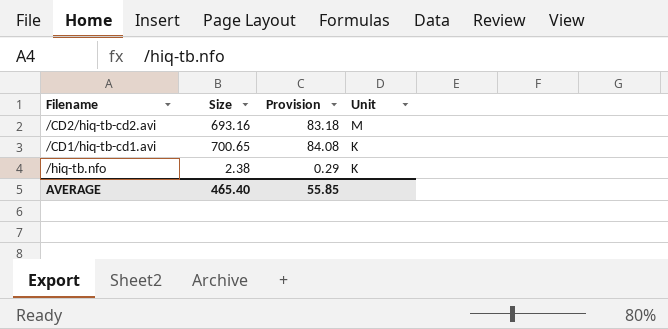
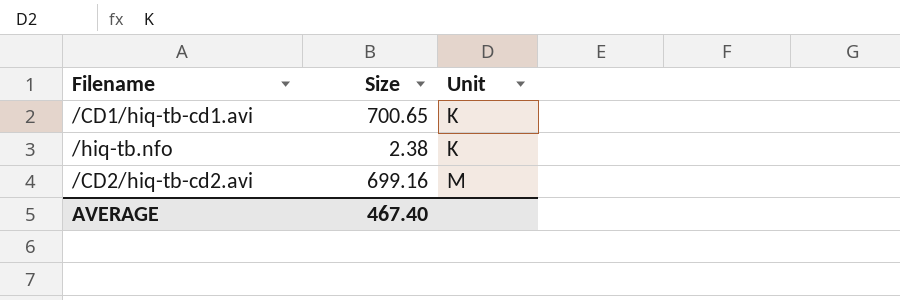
row order: Unit descending -> Unit ascending
column Provision | formula: [Size] * 0.12 -> none
/CD2/hiq-tb-cd2.avi | Size: 693.16 -> 699.16
AVERAGE | Size: 465.40 -> 467.40

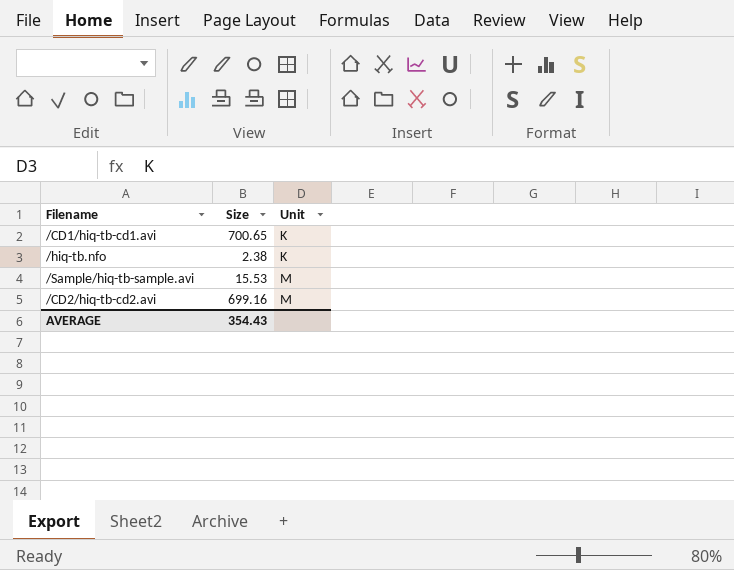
row /Sample/hiq-tb-sample.avi: none -> 15.53 | M
AVERAGE | Size: 467.40 -> 354.43

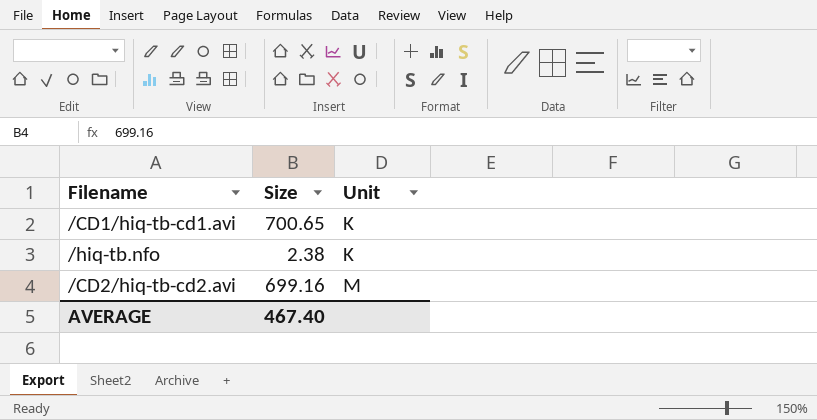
row /Sample/hiq-tb-sample.avi: 15.53 | M -> none
AVERAGE | Size: 354.43 -> 467.40

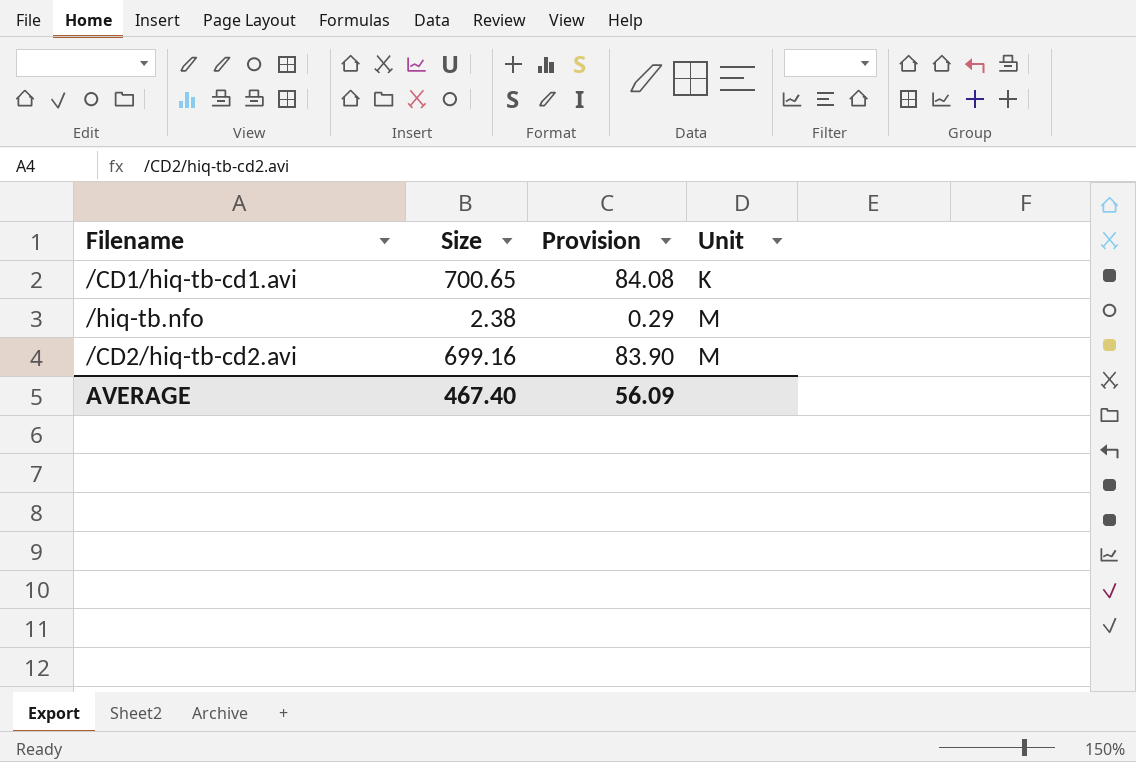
column Provision | formula: none -> [Size] * 0.12
/hiq-tb.nfo | Unit: K -> M

